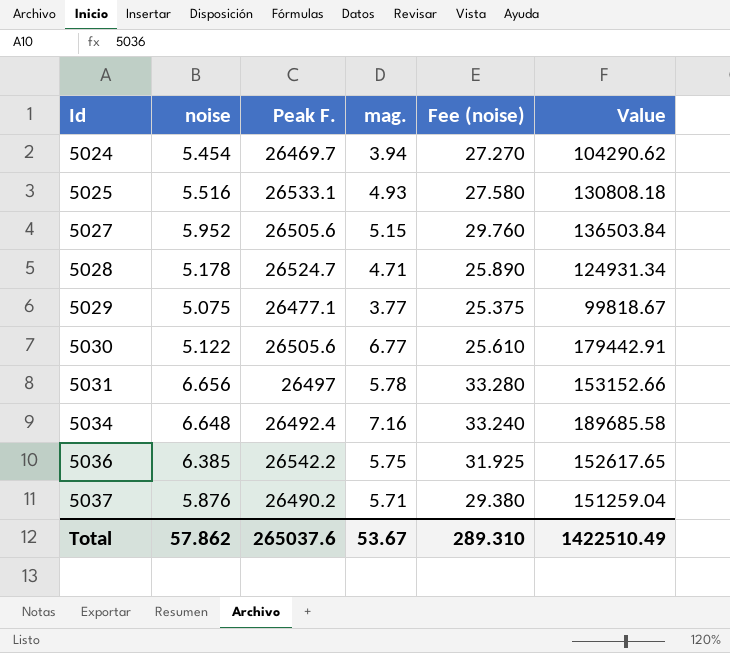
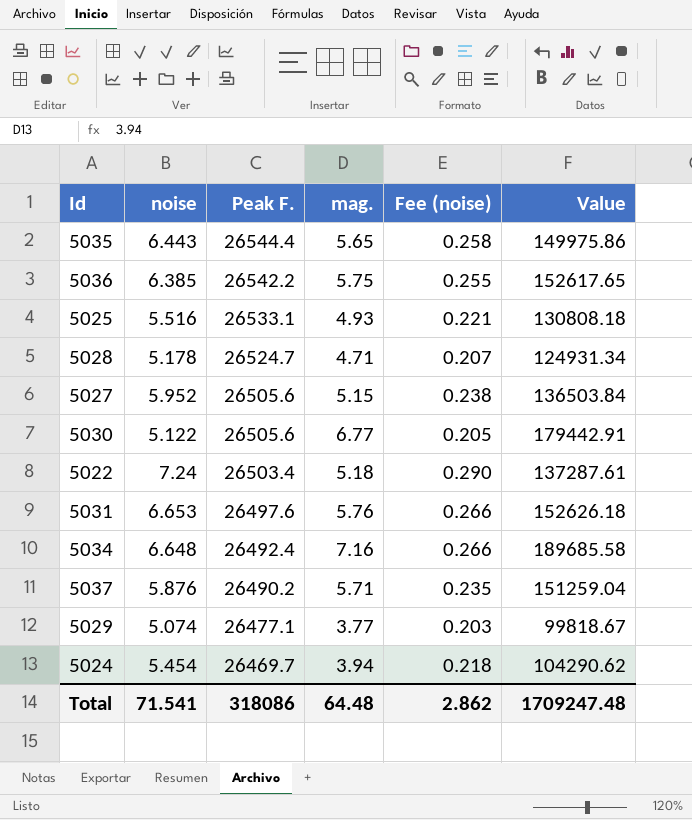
row order: Id ascending -> Peak F. descending
column Fee (noise) | formula: [noise] * 5 -> [noise] * 0.04
row 5035: none -> 6.443 | 26544.4 | 5.65 | 0.258 | 149975.86
row 5022: none -> 7.24 | 26503.4 | 5.18 | 0.290 | 137287.61
5031 | noise: 6.656 -> 6.653
5031 | Peak F.: 26497 -> 26497.6
5031 | mag.: 5.78 -> 5.76
5031 | Value: 153152.66 -> 152626.18
5029 | noise: 5.075 -> 5.074
Total | noise: 57.862 -> 71.541
Total | Peak F.: 265037.6 -> 318086
Total | mag.: 53.67 -> 64.48
Total | Fee (noise): 289.310 -> 2.862
Total | Value: 1422510.49 -> 1709247.48

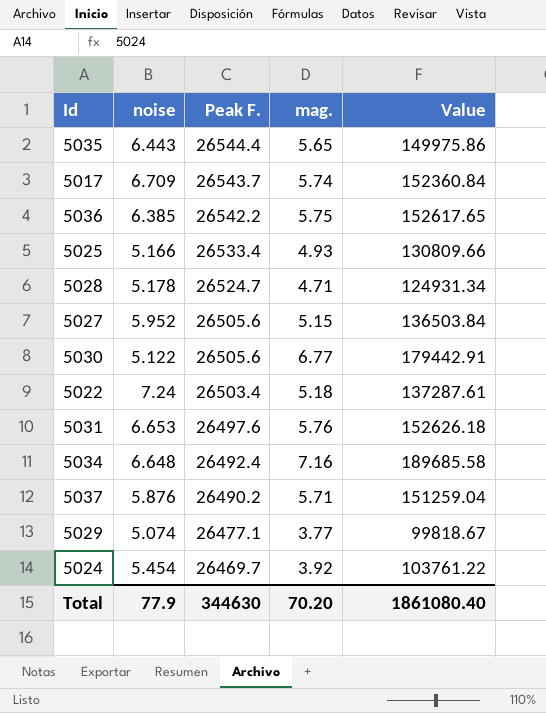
column Fee (noise) | formula: [noise] * 0.04 -> none
row 5017: none -> 6.709 | 26543.7 | 5.74 | 152360.84
5025 | noise: 5.516 -> 5.166
5025 | Peak F.: 26533.1 -> 26533.4
5025 | Value: 130808.18 -> 130809.66
5024 | mag.: 3.94 -> 3.92
5024 | Value: 104290.62 -> 103761.22
Total | noise: 71.541 -> 77.9
Total | Peak F.: 318086 -> 344630
Total | mag.: 64.48 -> 70.20
Total | Value: 1709247.48 -> 1861080.40

